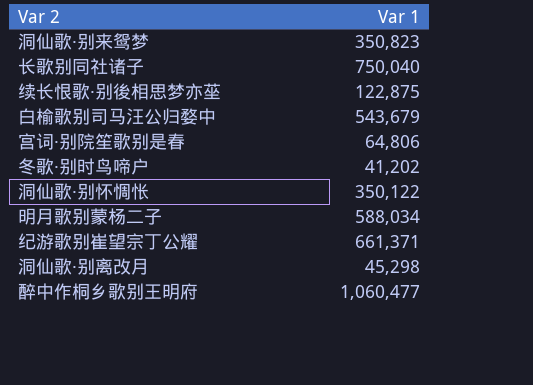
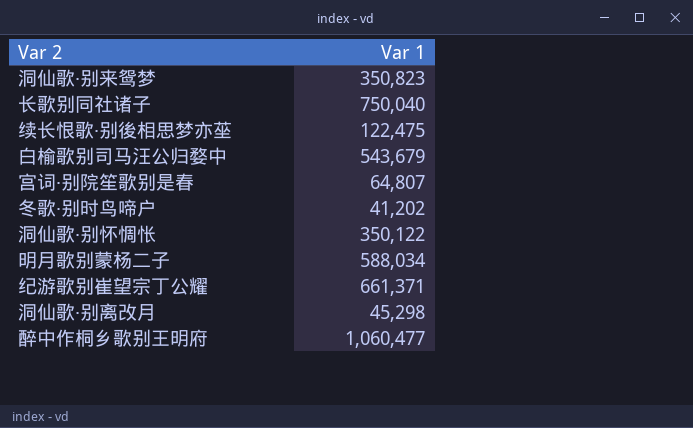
续长恨歌·别後相思梦亦莝 | Var 1: 122,875 -> 122,475
宫词·别院笙歌别是春 | Var 1: 64,806 -> 64,807

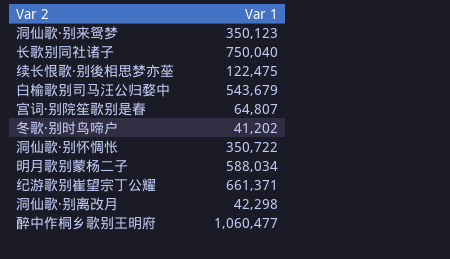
洞仙歌·别来鸳梦 | Var 1: 350,823 -> 350,123
洞仙歌·别怀惆怅 | Var 1: 350,122 -> 350,722
洞仙歌·别离改月 | Var 1: 45,298 -> 42,298

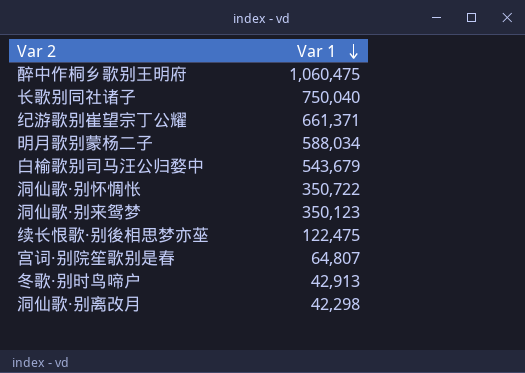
row order: none -> Var 1 descending
醉中作桐乡歌别王明府 | Var 1: 1,060,477 -> 1,060,475
冬歌·别时鸟啼户 | Var 1: 41,202 -> 42,913

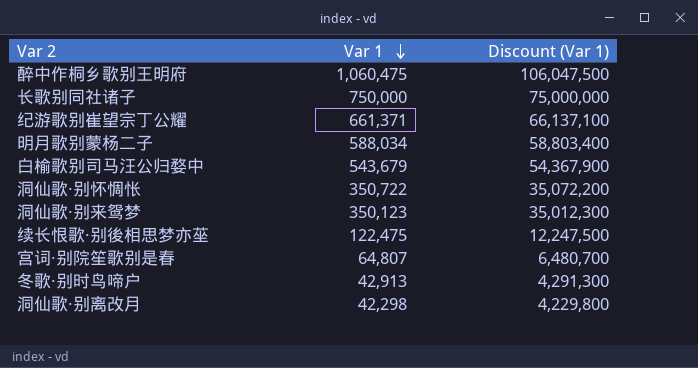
column Discount (Var 1) | formula: none -> [Var 1] * 100
长歌别同社诸子 | Var 1: 750,040 -> 750,000

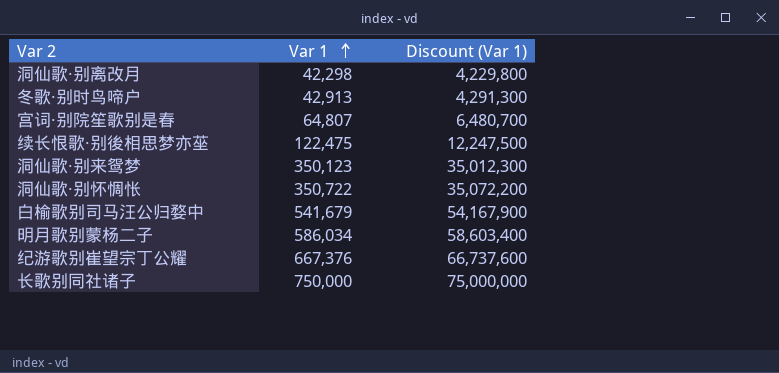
row order: Var 1 descending -> Var 1 ascending
row 醉中作桐乡歌别王明府: 1,060,475 | 106,047,500 -> none
白榆歌别司马汪公归婺中 | Var 1: 543,679 -> 541,679
白榆歌别司马汪公归婺中 | Discount (Var 1): 54,367,900 -> 54,167,900
明月歌别蒙杨二子 | Var 1: 588,034 -> 586,034
明月歌别蒙杨二子 | Discount (Var 1): 58,803,400 -> 58,603,400
纪游歌别崔望宗丁公耀 | Var 1: 661,371 -> 667,376
纪游歌别崔望宗丁公耀 | Discount (Var 1): 66,137,100 -> 66,737,600

